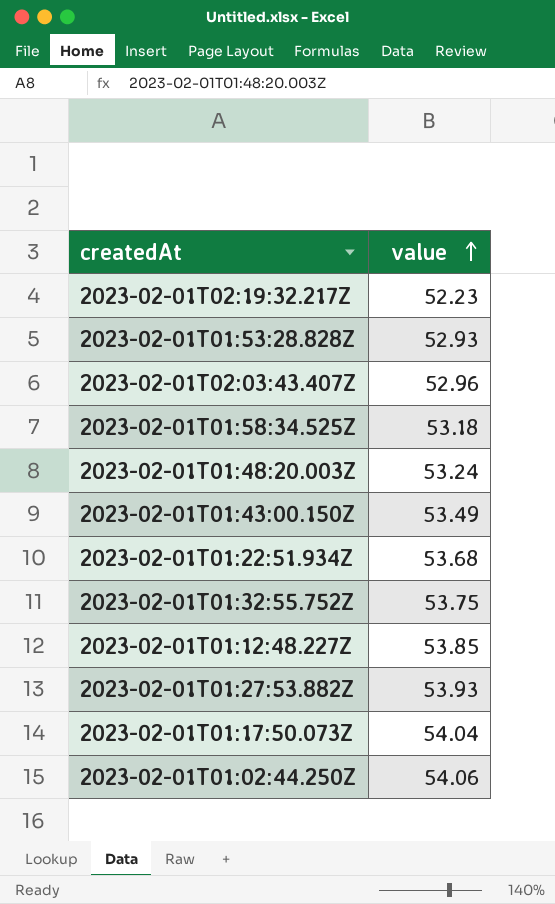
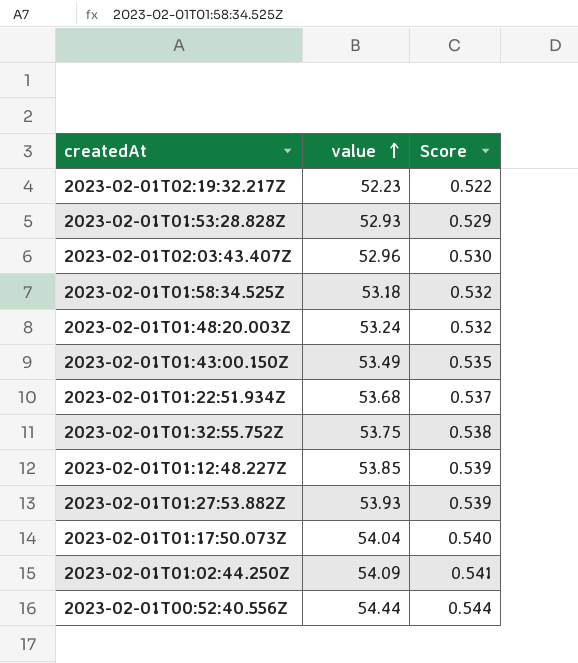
column Score | formula: none -> [value] * 0.01
2023-02-01T01:02:44.250Z | value: 54.06 -> 54.09
row 2023-02-01T00:52:40.556Z: none -> 54.44 | 0.544

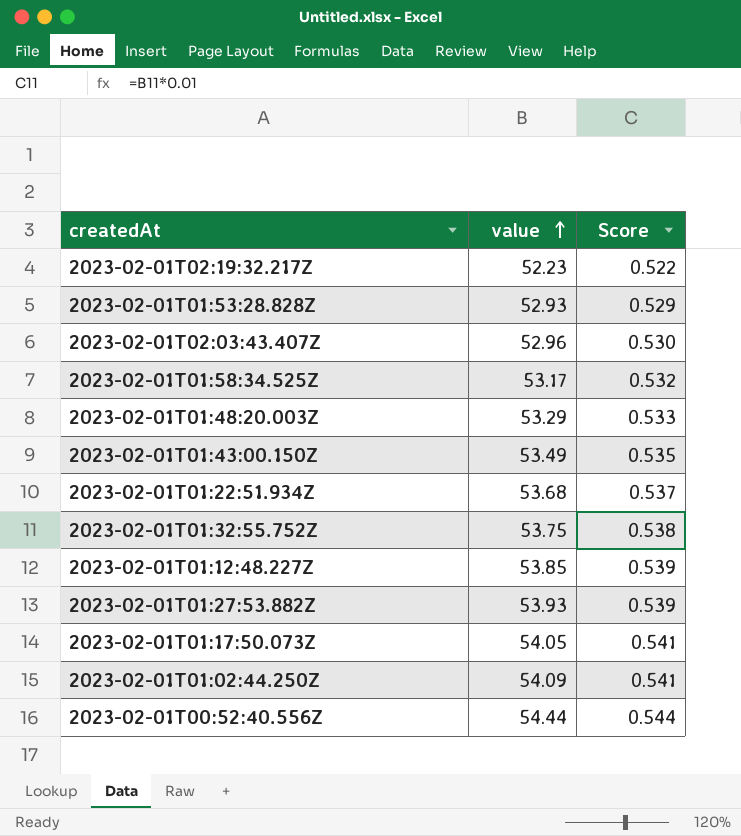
2023-02-01T01:58:34.525Z | value: 53.18 -> 53.17
2023-02-01T01:48:20.003Z | value: 53.24 -> 53.29
2023-02-01T01:48:20.003Z | Score: 0.532 -> 0.533
2023-02-01T01:17:50.073Z | value: 54.04 -> 54.05
2023-02-01T01:17:50.073Z | Score: 0.540 -> 0.541

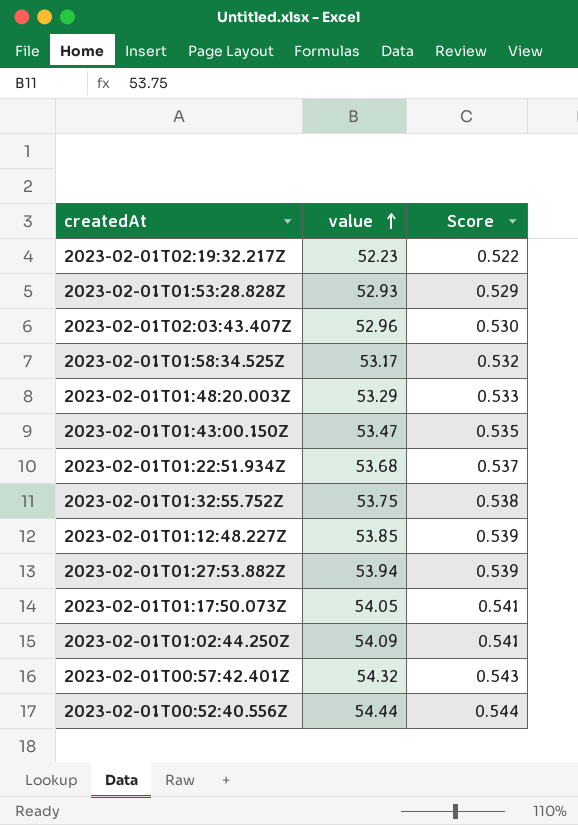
2023-02-01T01:43:00.150Z | value: 53.49 -> 53.47
2023-02-01T01:27:53.882Z | value: 53.93 -> 53.94
row 2023-02-01T00:57:42.401Z: none -> 54.32 | 0.543

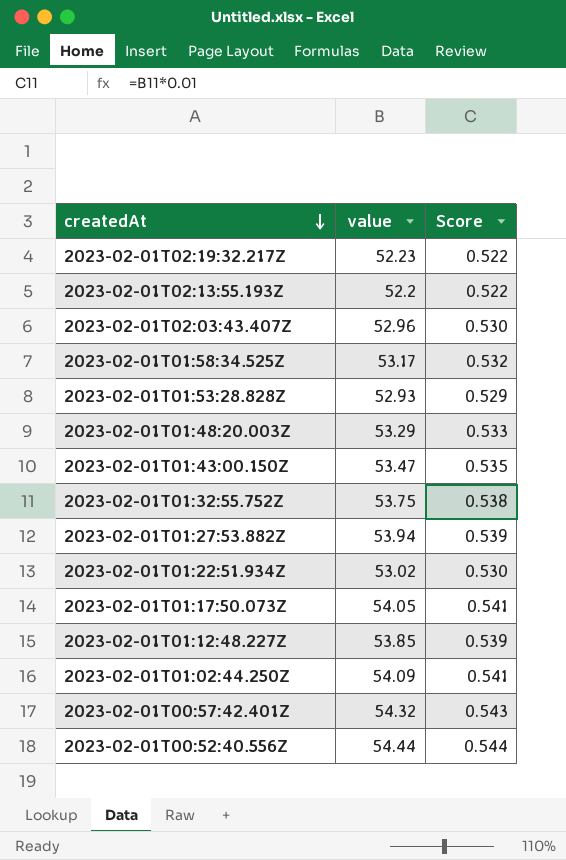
row order: value ascending -> createdAt descending
row 2023-02-01T02:13:55.193Z: none -> 52.2 | 0.522
2023-02-01T01:22:51.934Z | value: 53.68 -> 53.02
2023-02-01T01:22:51.934Z | Score: 0.537 -> 0.530

